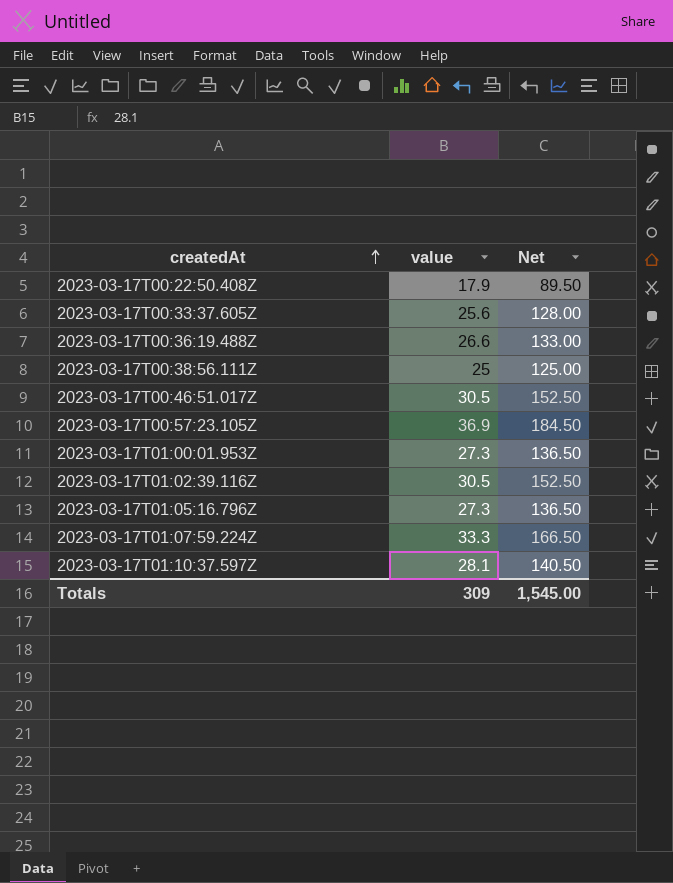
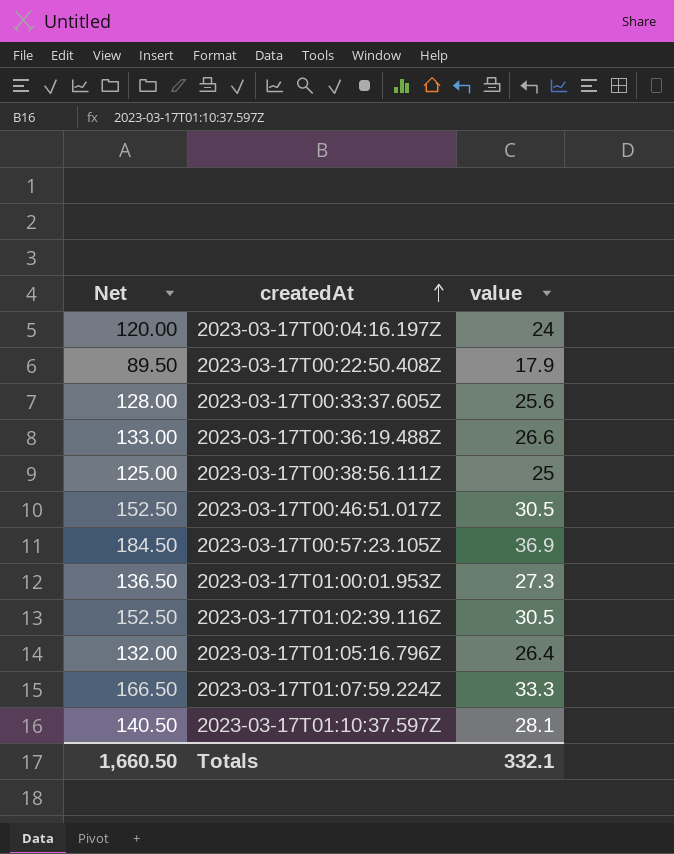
column Net | position: 3 -> 1
row 2023-03-17T00:04:16.197Z: none -> 120.00 | 24
2023-03-17T01:05:16.796Z | Net: 136.50 -> 132.00
2023-03-17T01:05:16.796Z | value: 27.3 -> 26.4
Totals | Net: 1,545.00 -> 1,660.50
Totals | value: 309 -> 332.1

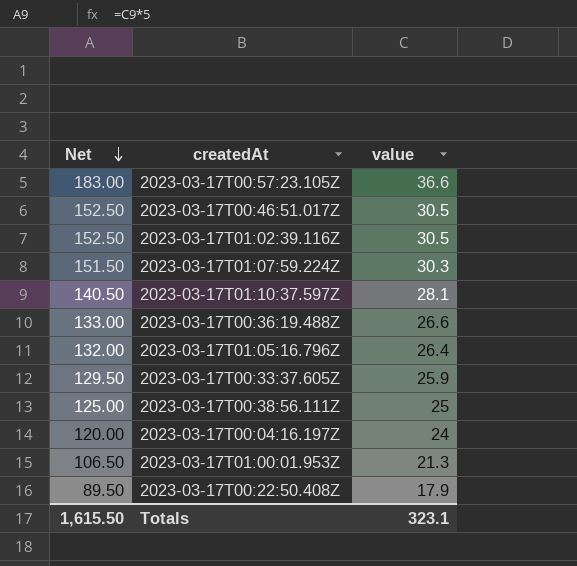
row order: createdAt ascending -> Net descending
2023-03-17T00:57:23.105Z | Net: 184.50 -> 183.00
2023-03-17T00:57:23.105Z | value: 36.9 -> 36.6
2023-03-17T01:07:59.224Z | Net: 166.50 -> 151.50
2023-03-17T01:07:59.224Z | value: 33.3 -> 30.3
2023-03-17T00:33:37.605Z | Net: 128.00 -> 129.50
2023-03-17T00:33:37.605Z | value: 25.6 -> 25.9
2023-03-17T01:00:01.953Z | Net: 136.50 -> 106.50
2023-03-17T01:00:01.953Z | value: 27.3 -> 21.3
Totals | Net: 1,660.50 -> 1,615.50
Totals | value: 332.1 -> 323.1

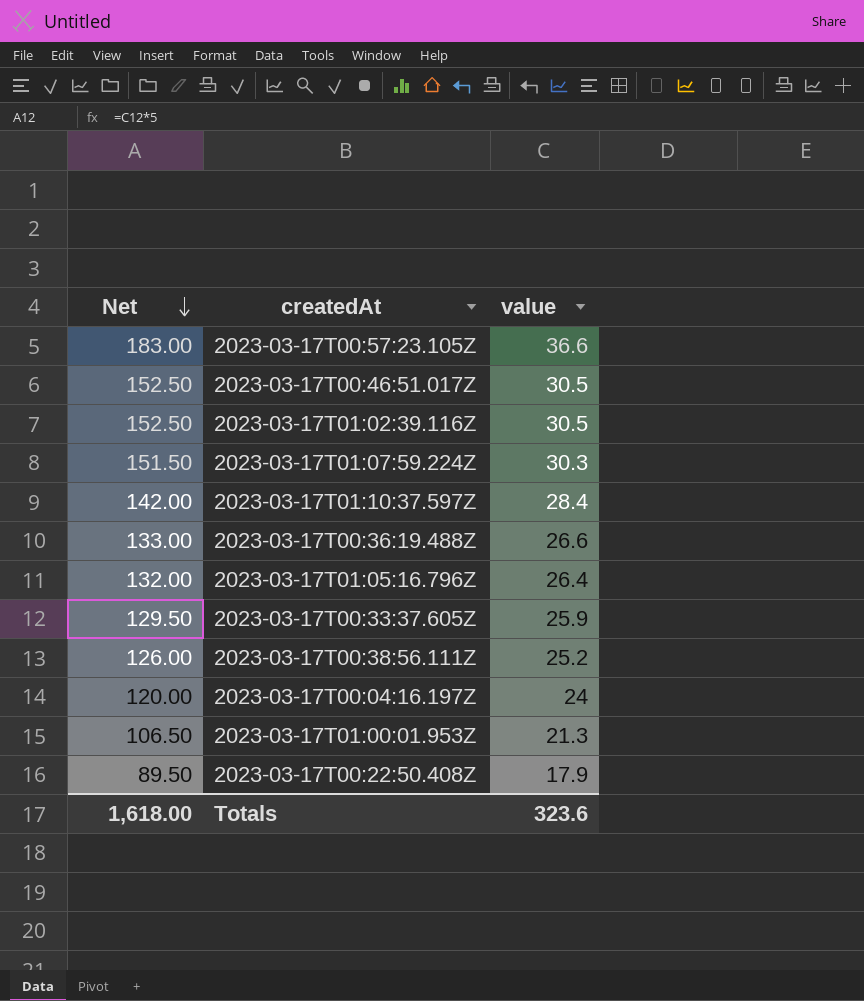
2023-03-17T01:10:37.597Z | Net: 140.50 -> 142.00
2023-03-17T01:10:37.597Z | value: 28.1 -> 28.4
2023-03-17T00:38:56.111Z | Net: 125.00 -> 126.00
2023-03-17T00:38:56.111Z | value: 25 -> 25.2
Totals | Net: 1,615.50 -> 1,618.00
Totals | value: 323.1 -> 323.6

